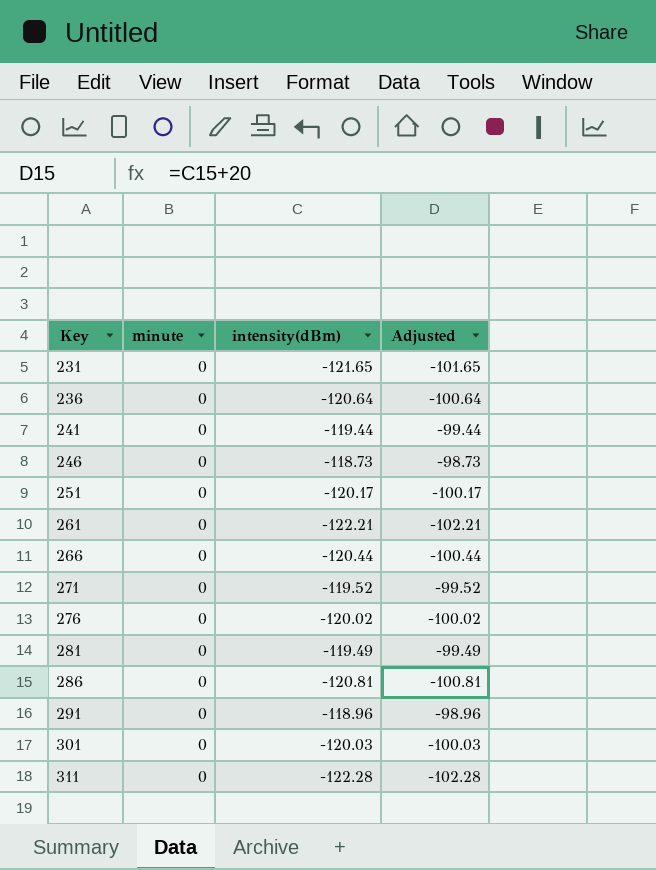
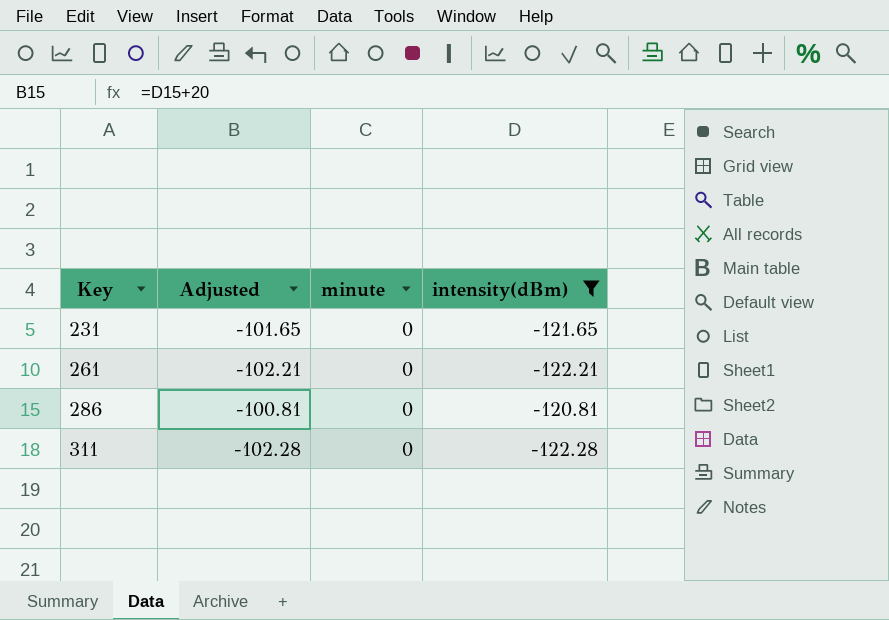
filter: none -> intensity(dBm) <= -120.81
column Adjusted | position: 4 -> 2

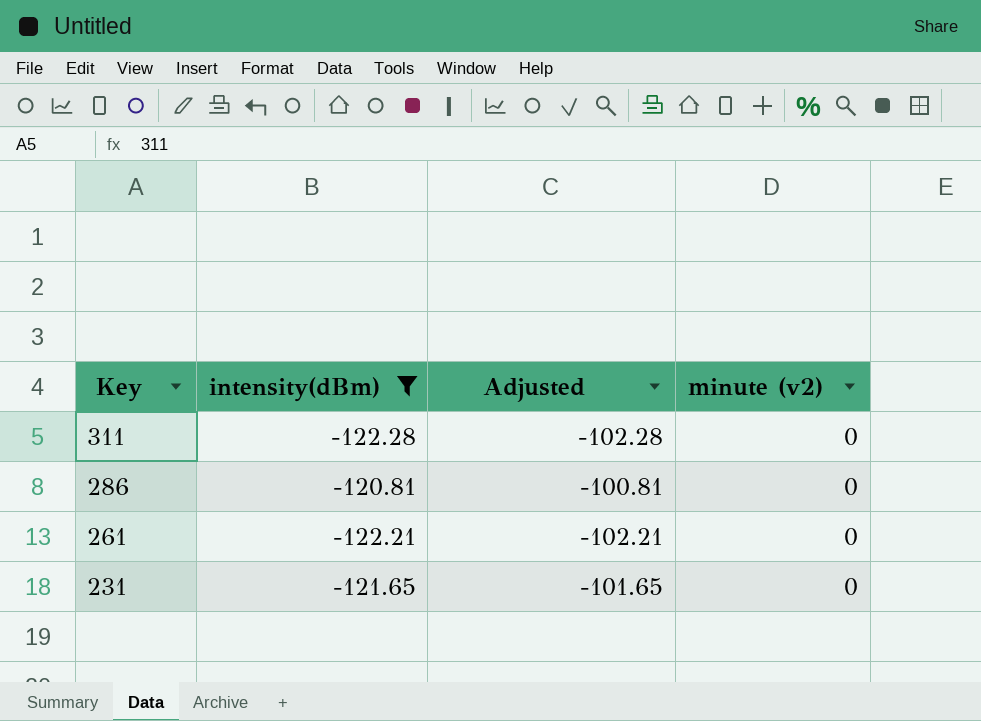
row order: Key ascending -> Key descending
column intensity(dBm) | position: 4 -> 2
column name: minute -> minute (v2)

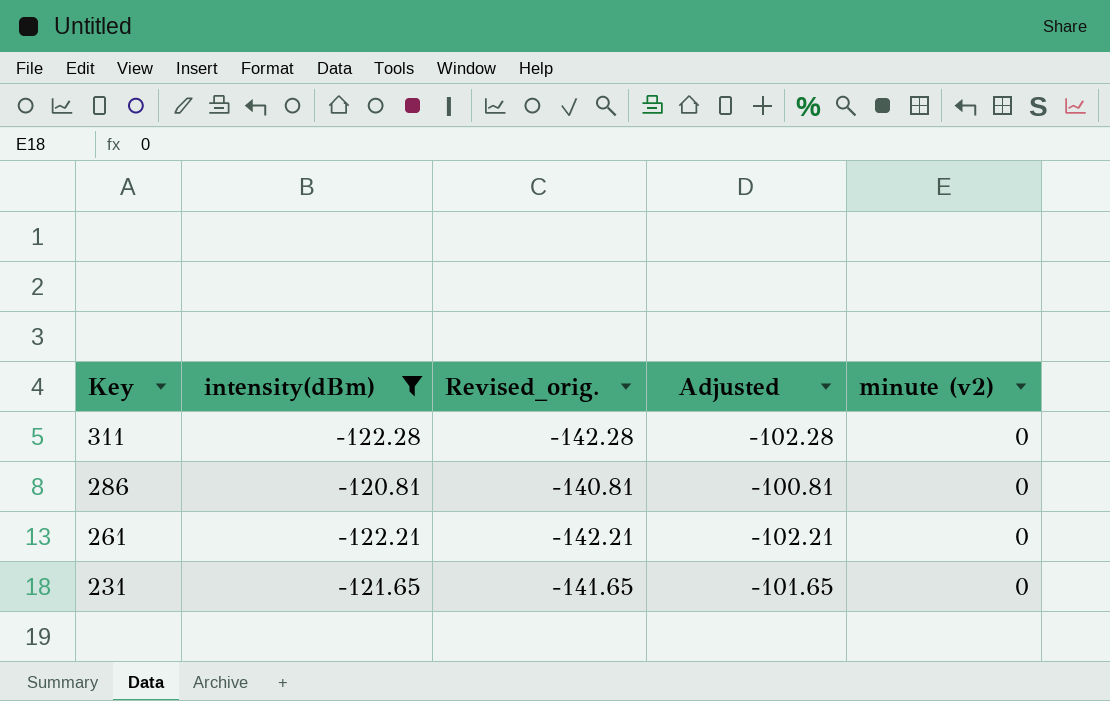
column Revised_orig. | formula: none -> [intensity(dBm)] - 20

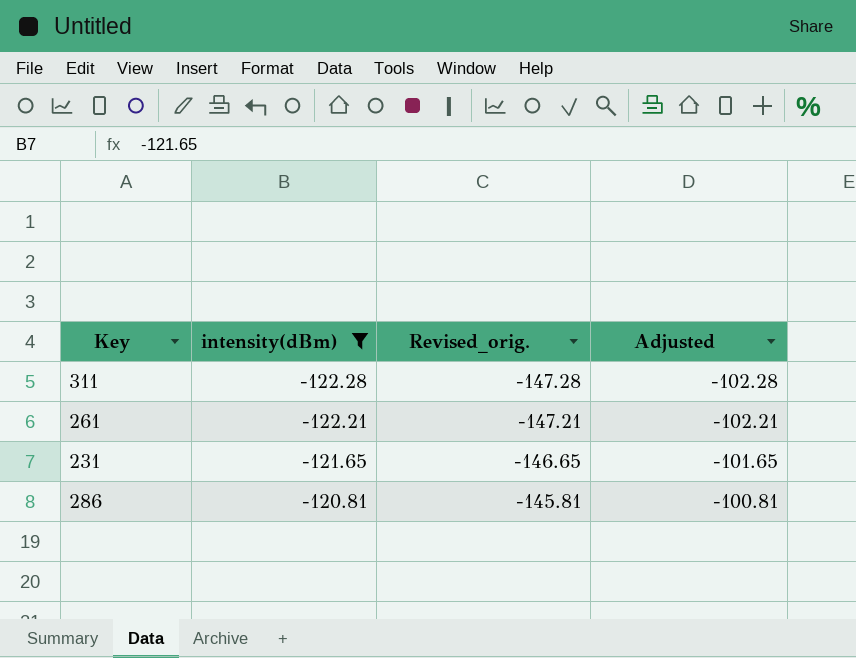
row order: Key descending -> intensity(dBm) ascending
column minute (v2) | position: 5 -> none
column Revised_orig. | formula: [intensity(dBm)] - 20 -> [intensity(dBm)] - 25

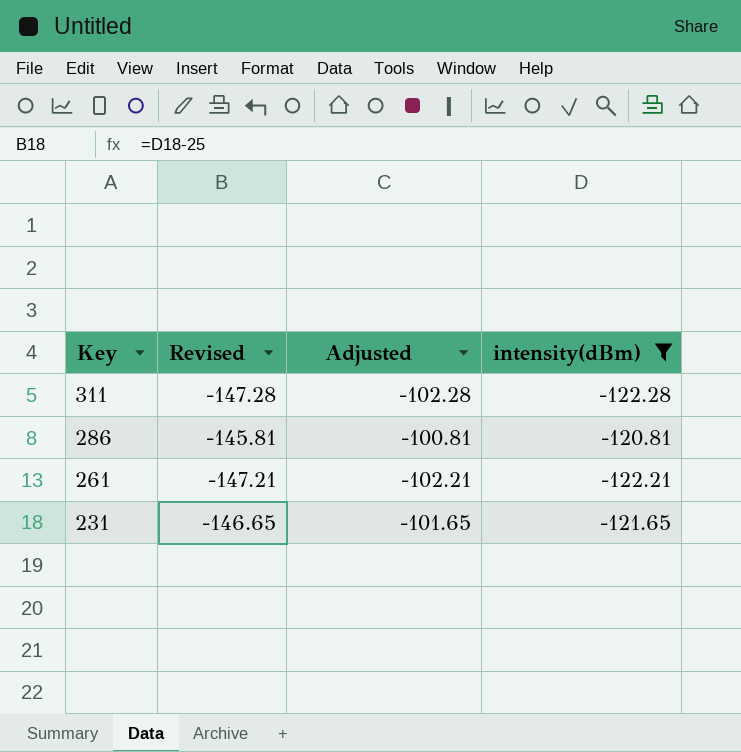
row order: intensity(dBm) ascending -> Key descending
column name: Revised_orig. -> Revised
column intensity(dBm) | position: 2 -> 4

